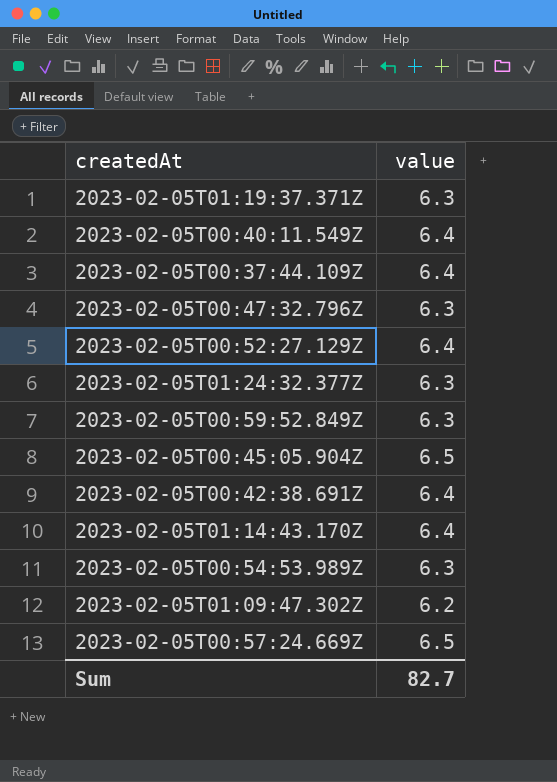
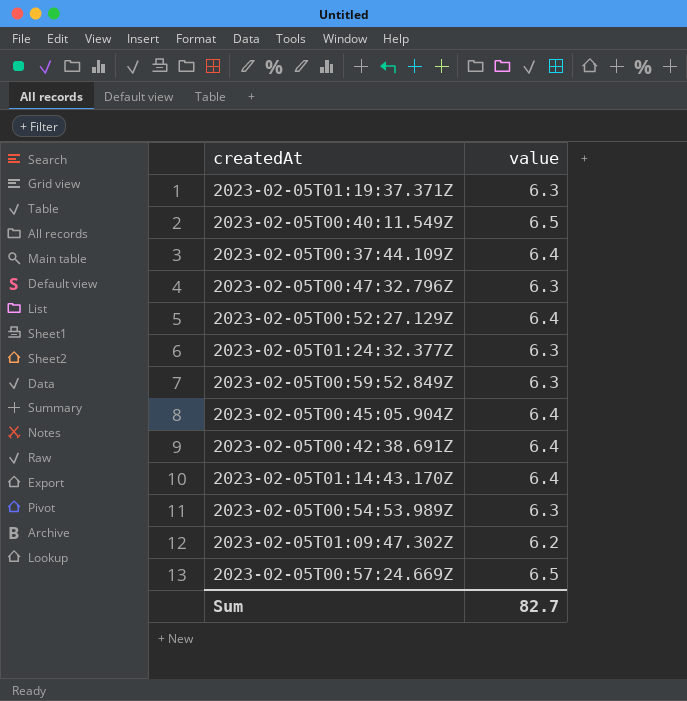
2023-02-05T00:40:11.549Z | value: 6.4 -> 6.5
2023-02-05T00:45:05.904Z | value: 6.5 -> 6.4

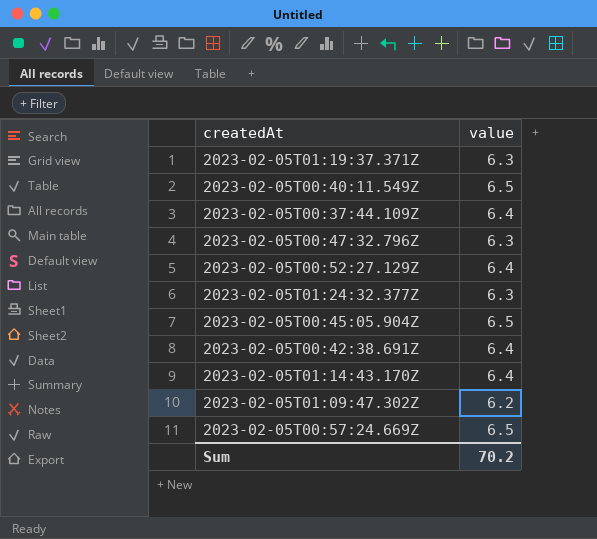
row 2023-02-05T00:59:52.849Z: 6.3 -> none
row 2023-02-05T00:54:53.989Z: 6.3 -> none
2023-02-05T00:45:05.904Z | value: 6.4 -> 6.5
Sum | value: 82.7 -> 70.2

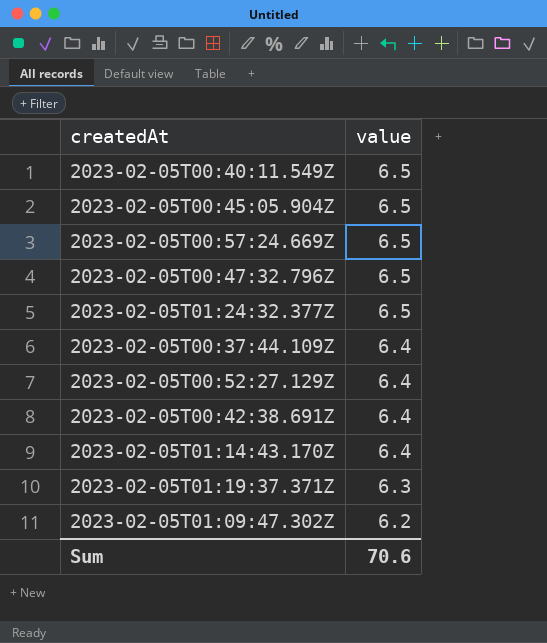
row order: none -> value descending
2023-02-05T00:47:32.796Z | value: 6.3 -> 6.5
2023-02-05T01:24:32.377Z | value: 6.3 -> 6.5
Sum | value: 70.2 -> 70.6

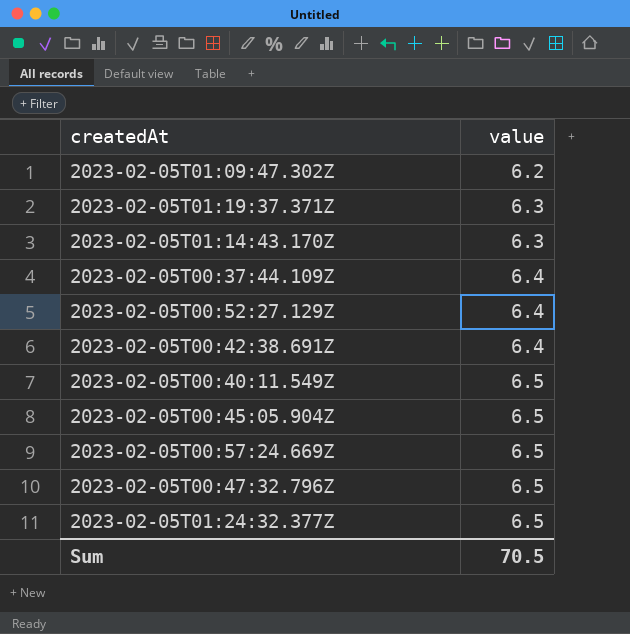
row order: value descending -> value ascending
2023-02-05T01:14:43.170Z | value: 6.4 -> 6.3
Sum | value: 70.6 -> 70.5

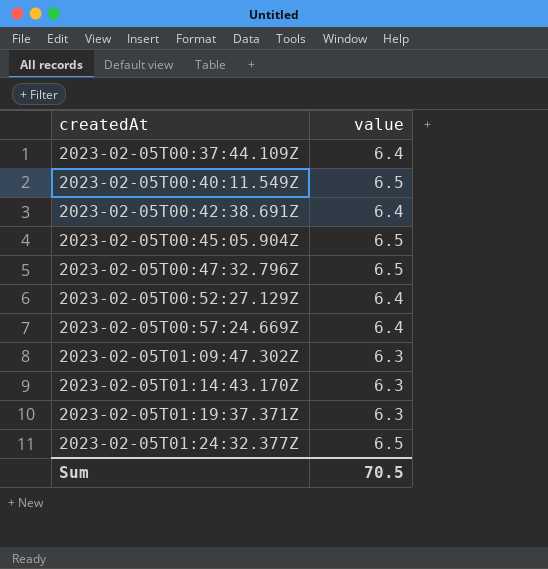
row order: value ascending -> createdAt ascending
2023-02-05T00:57:24.669Z | value: 6.5 -> 6.4
2023-02-05T01:09:47.302Z | value: 6.2 -> 6.3

